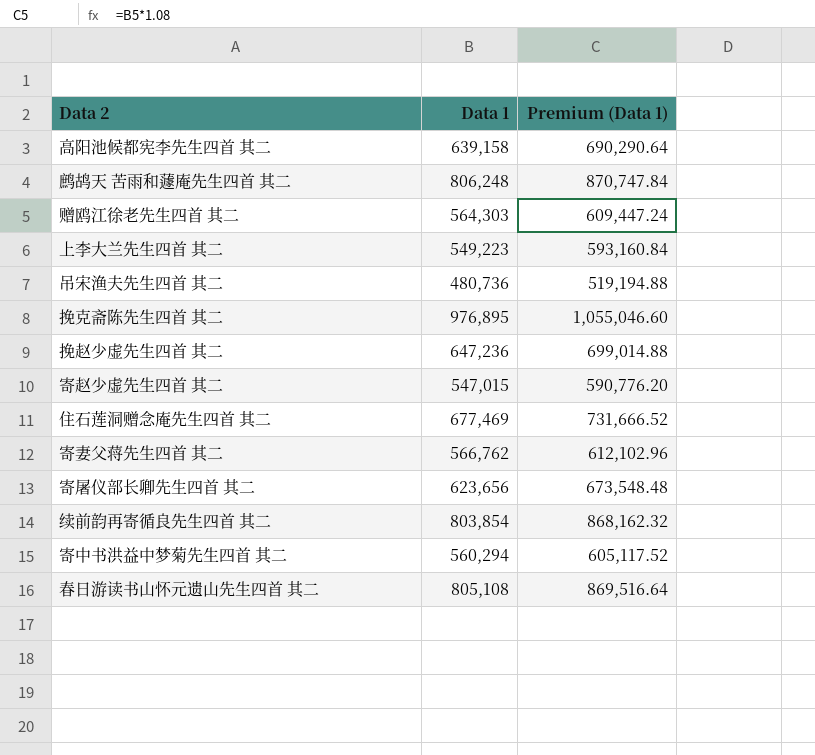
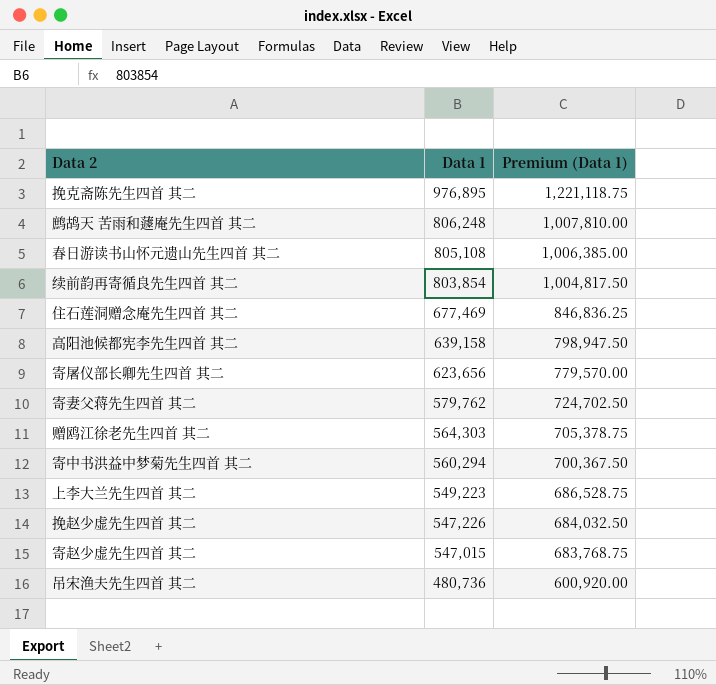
row order: none -> Data 1 descending
column Premium (Data 1) | formula: [Data 1] * 1.08 -> [Data 1] * 1.25
寄妻父蒋先生四首 其二 | Data 1: 566,762 -> 579,762
挽赵少虚先生四首 其二 | Data 1: 647,236 -> 547,226

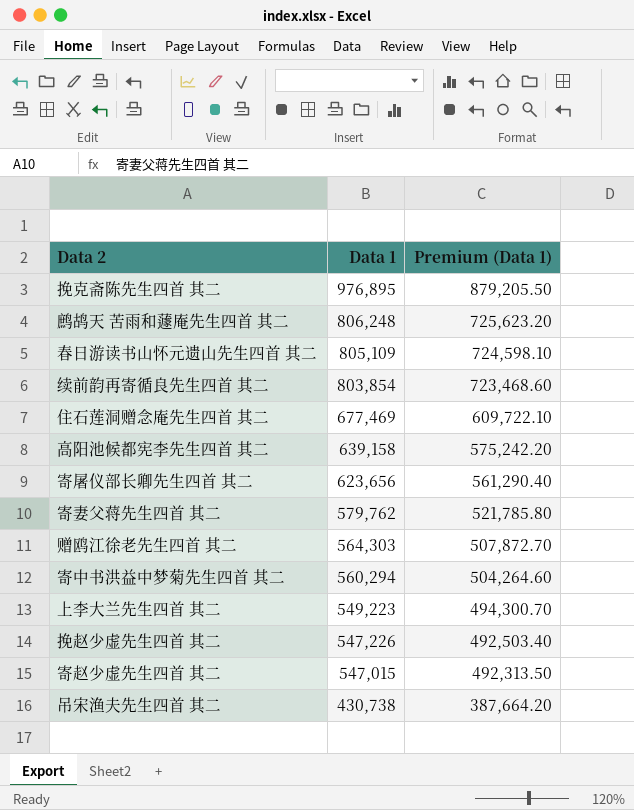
column Premium (Data 1) | formula: [Data 1] * 1.25 -> [Data 1] * 0.9
春日游读书山怀元遗山先生四首 其二 | Data 1: 805,108 -> 805,109
吊宋渔夫先生四首 其二 | Data 1: 480,736 -> 430,738

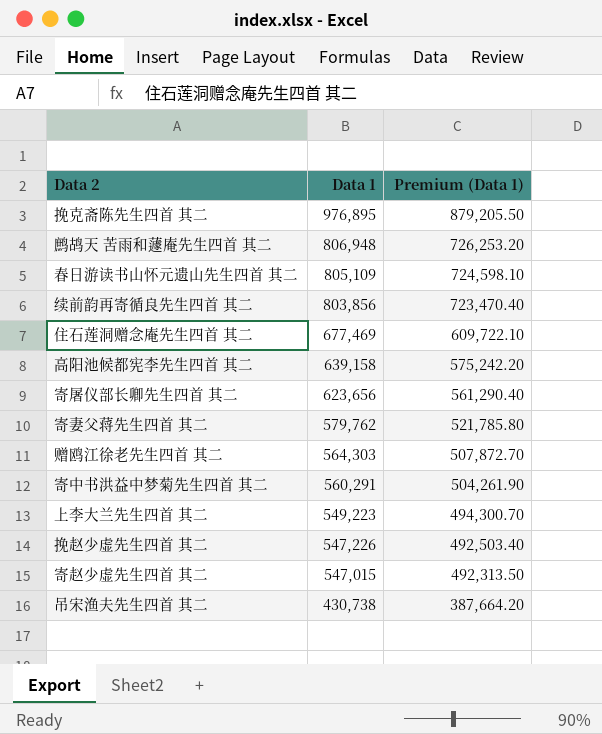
鹧鸪天 苦雨和蘧庵先生四首 其二 | Data 1: 806,248 -> 806,948
鹧鸪天 苦雨和蘧庵先生四首 其二 | Premium (Data 1): 725,623.20 -> 726,253.20
续前韵再寄循良先生四首 其二 | Data 1: 803,854 -> 803,856
续前韵再寄循良先生四首 其二 | Premium (Data 1): 723,468.60 -> 723,470.40
寄中书洪益中梦菊先生四首 其二 | Data 1: 560,294 -> 560,291
寄中书洪益中梦菊先生四首 其二 | Premium (Data 1): 504,264.60 -> 504,261.90

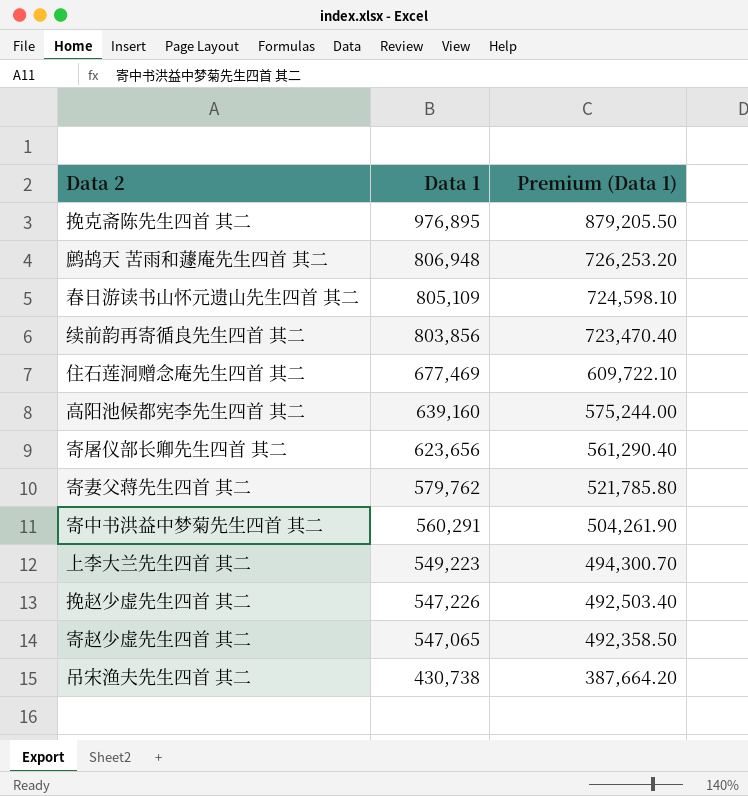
row 赠鸥江徐老先生四首 其二: 564,303 | 507,872.70 -> none
高阳池候都宪李先生四首 其二 | Data 1: 639,158 -> 639,160
高阳池候都宪李先生四首 其二 | Premium (Data 1): 575,242.20 -> 575,244.00
寄赵少虚先生四首 其二 | Data 1: 547,015 -> 547,065
寄赵少虚先生四首 其二 | Premium (Data 1): 492,313.50 -> 492,358.50

